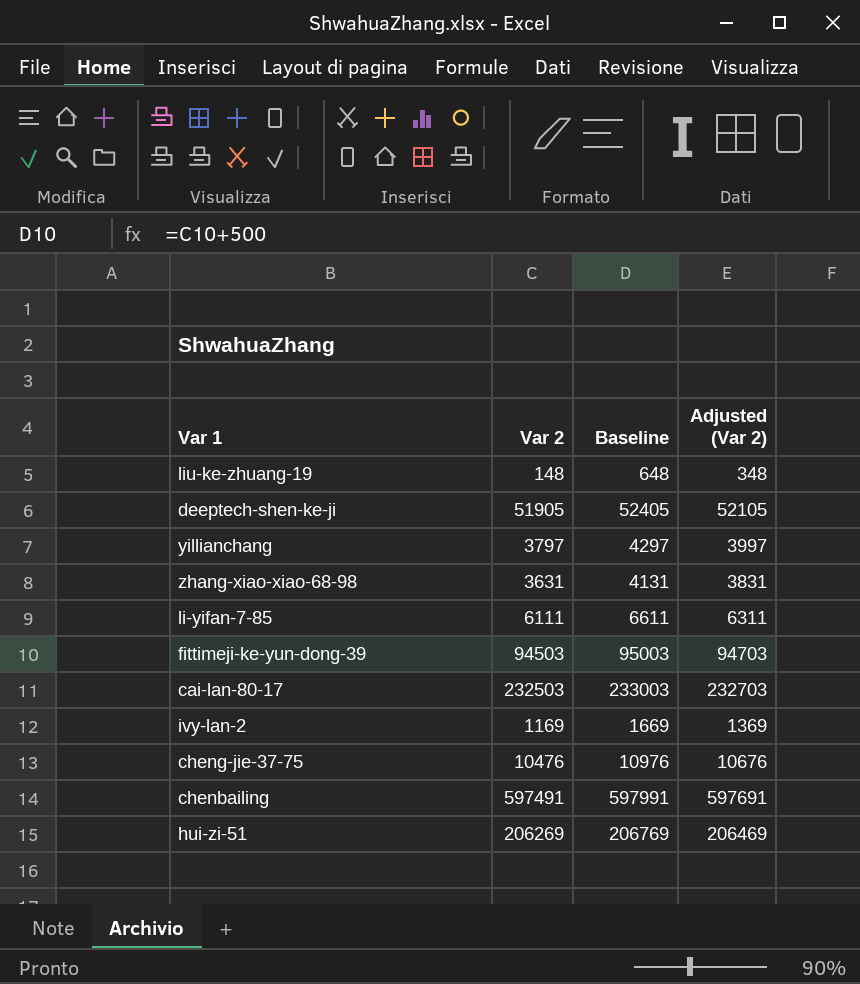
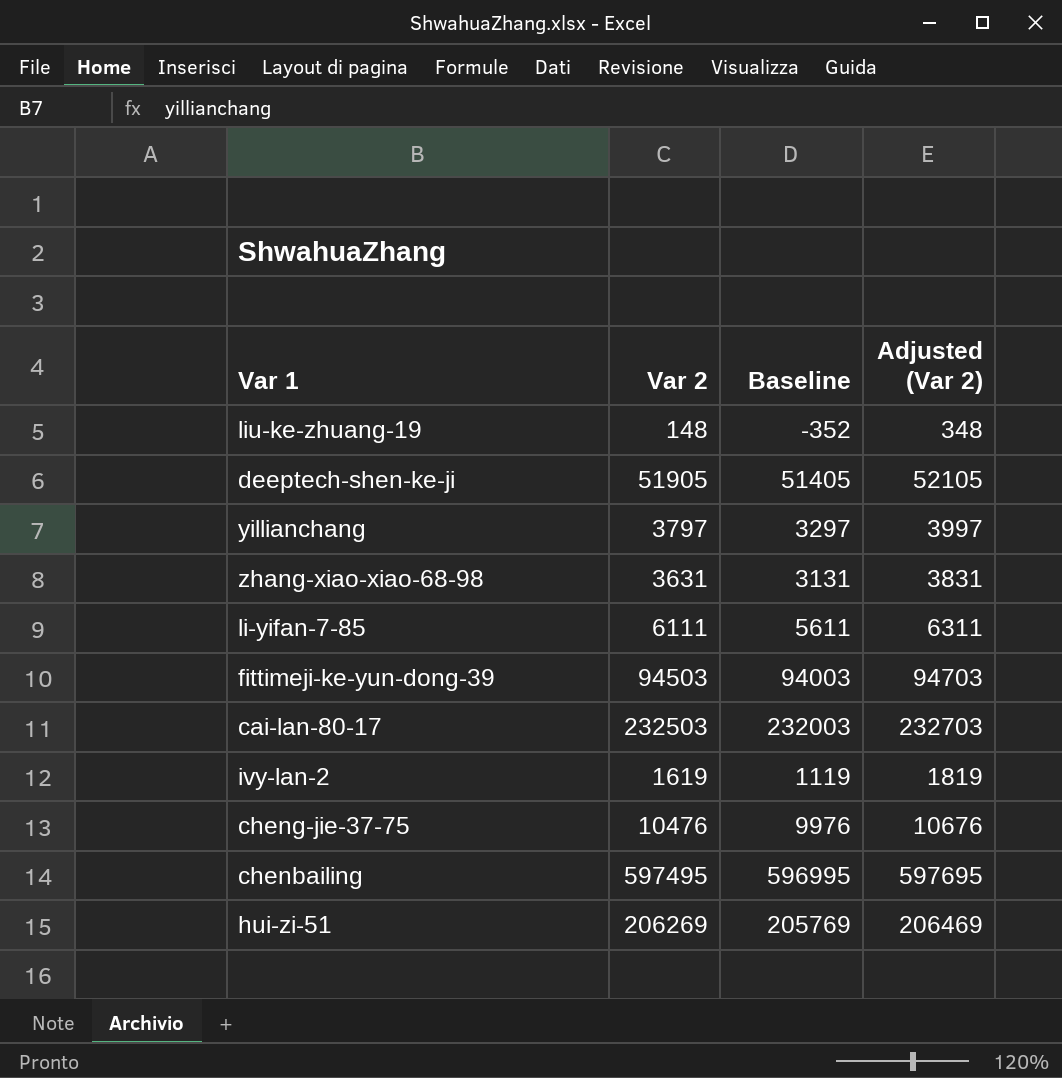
column Baseline | formula: [Var 2] + 500 -> [Var 2] - 500
ivy-lan-2 | Var 2: 1169 -> 1619
ivy-lan-2 | Adjusted (Var 2): 1369 -> 1819
chenbailing | Var 2: 597491 -> 597495
chenbailing | Adjusted (Var 2): 597691 -> 597695

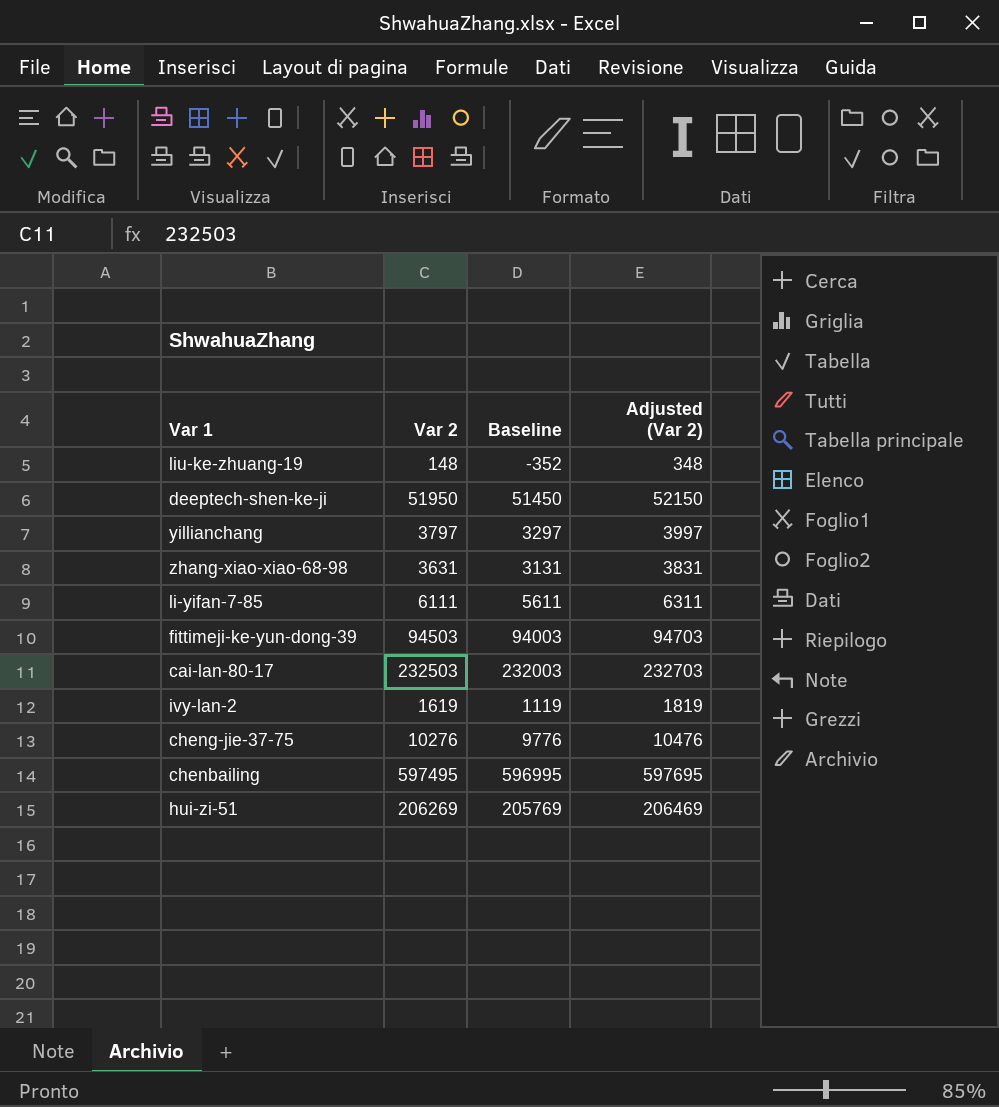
deeptech-shen-ke-ji | Var 2: 51905 -> 51950
deeptech-shen-ke-ji | Baseline: 51405 -> 51450
deeptech-shen-ke-ji | Adjusted (Var 2): 52105 -> 52150
cheng-jie-37-75 | Var 2: 10476 -> 10276
cheng-jie-37-75 | Baseline: 9976 -> 9776
cheng-jie-37-75 | Adjusted (Var 2): 10676 -> 10476

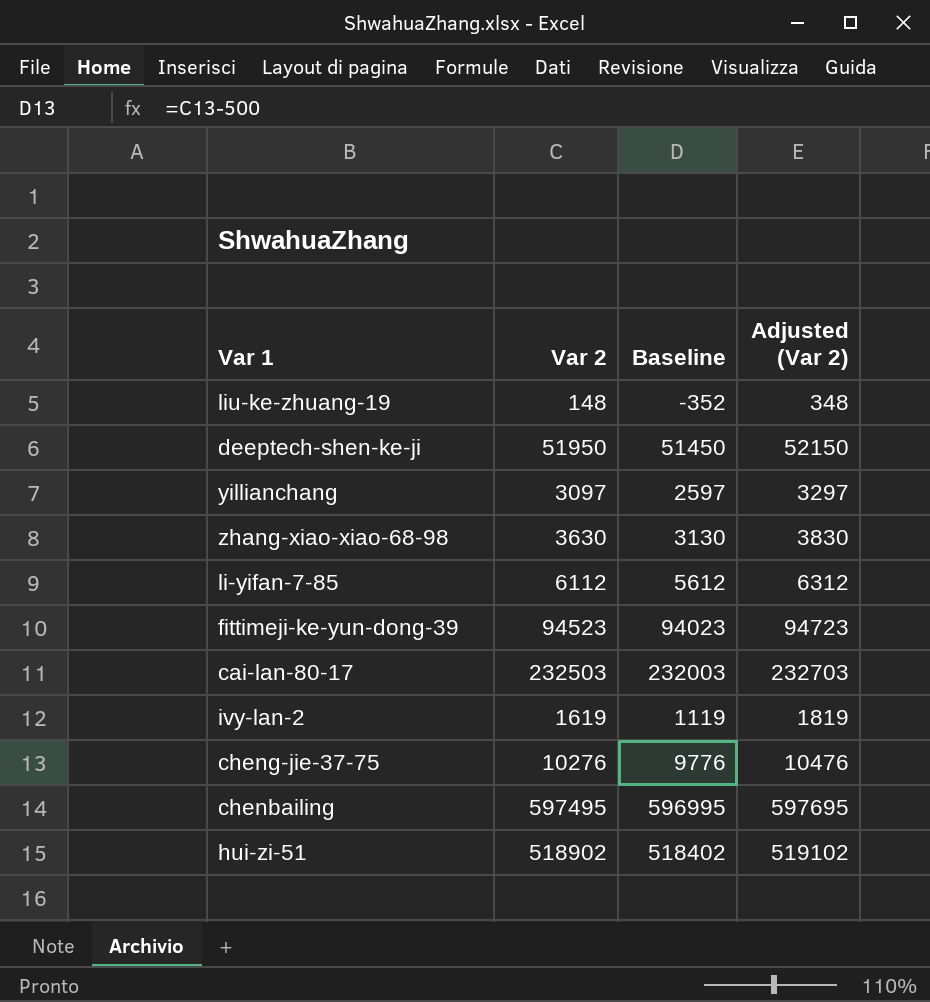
yillianchang | Var 2: 3797 -> 3097
yillianchang | Baseline: 3297 -> 2597
yillianchang | Adjusted (Var 2): 3997 -> 3297
zhang-xiao-xiao-68-98 | Var 2: 3631 -> 3630
zhang-xiao-xiao-68-98 | Baseline: 3131 -> 3130
zhang-xiao-xiao-68-98 | Adjusted (Var 2): 3831 -> 3830
li-yifan-7-85 | Var 2: 6111 -> 6112
li-yifan-7-85 | Baseline: 5611 -> 5612
li-yifan-7-85 | Adjusted (Var 2): 6311 -> 6312
fittimeji-ke-yun-dong-39 | Var 2: 94503 -> 94523
fittimeji-ke-yun-dong-39 | Baseline: 94003 -> 94023
fittimeji-ke-yun-dong-39 | Adjusted (Var 2): 94703 -> 94723
hui-zi-51 | Var 2: 206269 -> 518902
hui-zi-51 | Baseline: 205769 -> 518402
hui-zi-51 | Adjusted (Var 2): 206469 -> 519102

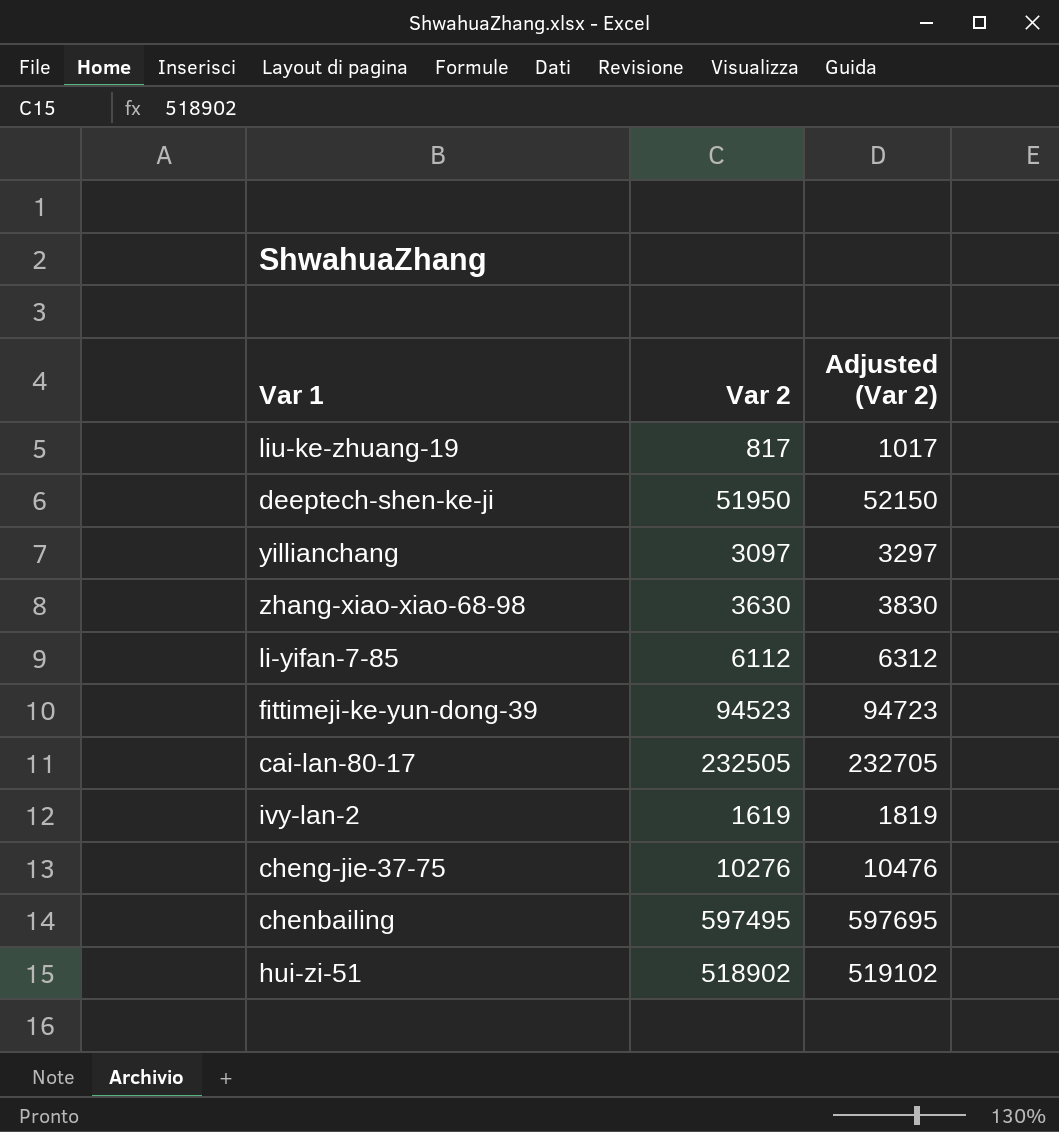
column Baseline | formula: [Var 2] - 500 -> none
liu-ke-zhuang-19 | Var 2: 148 -> 817
liu-ke-zhuang-19 | Adjusted (Var 2): 348 -> 1017
cai-lan-80-17 | Var 2: 232503 -> 232505
cai-lan-80-17 | Adjusted (Var 2): 232703 -> 232705

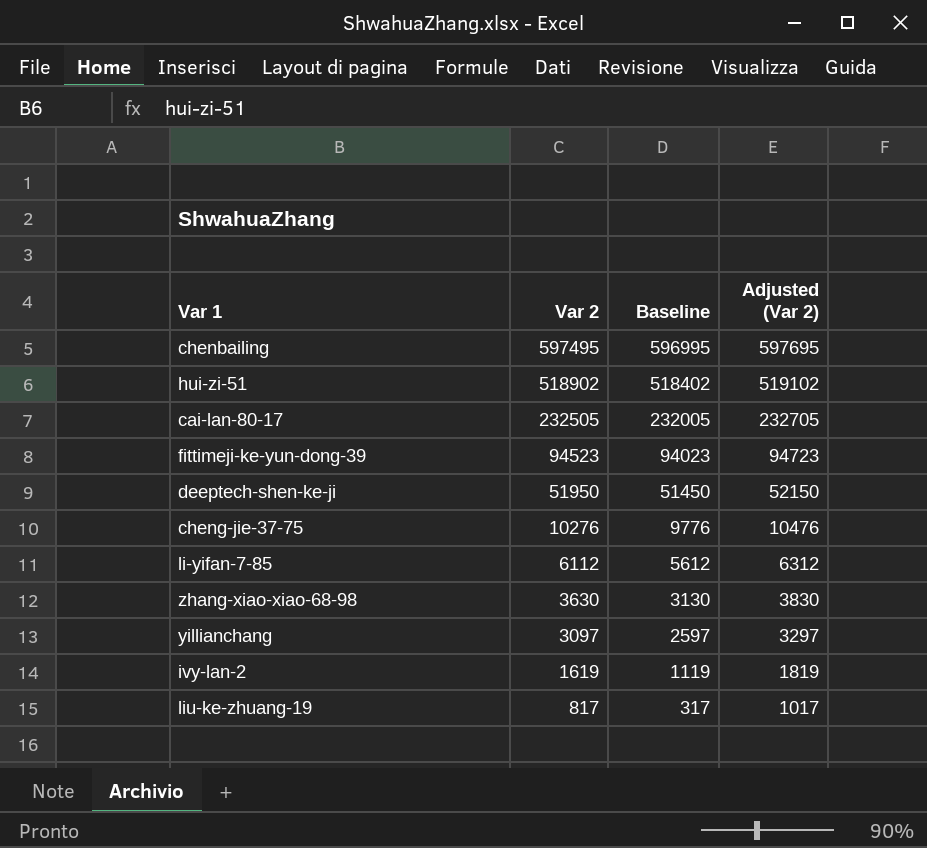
row order: none -> Var 2 descending
column Baseline | formula: none -> [Var 2] - 500

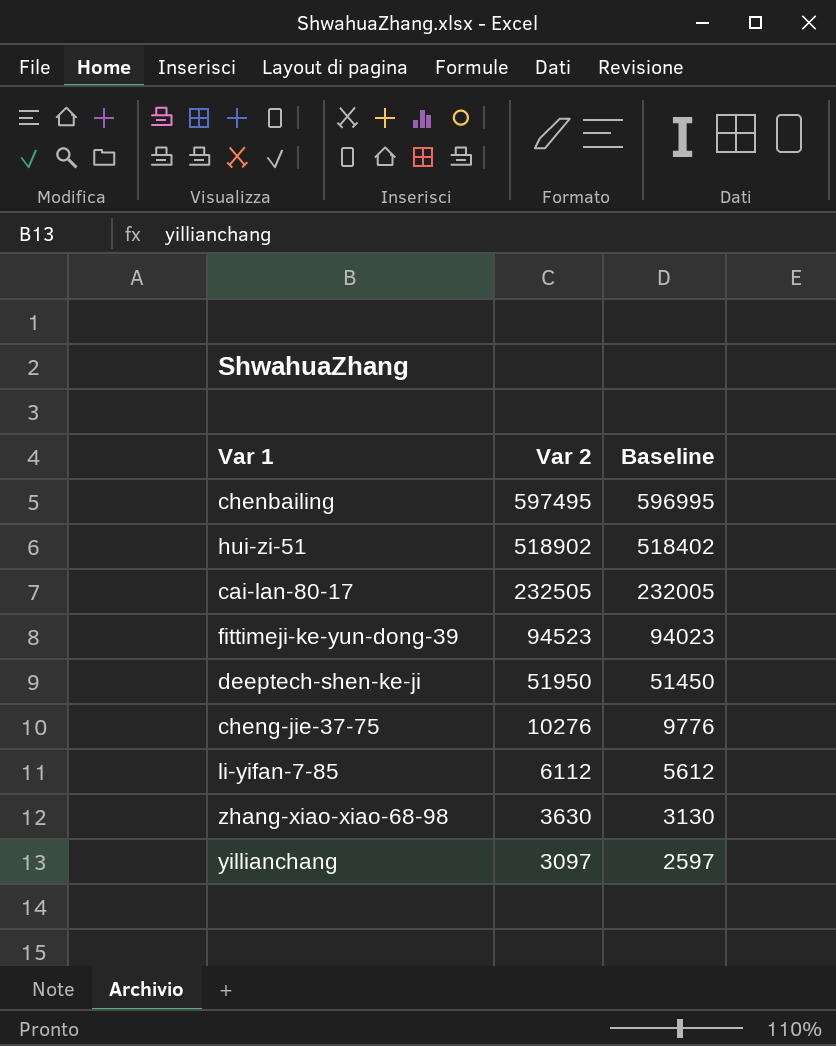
column Adjusted (Var 2) | formula: [Var 2] + 200 -> none
row ivy-lan-2: 1619 | 1119 | 1819 -> none
row liu-ke-zhuang-19: 817 | 317 | 1017 -> none

